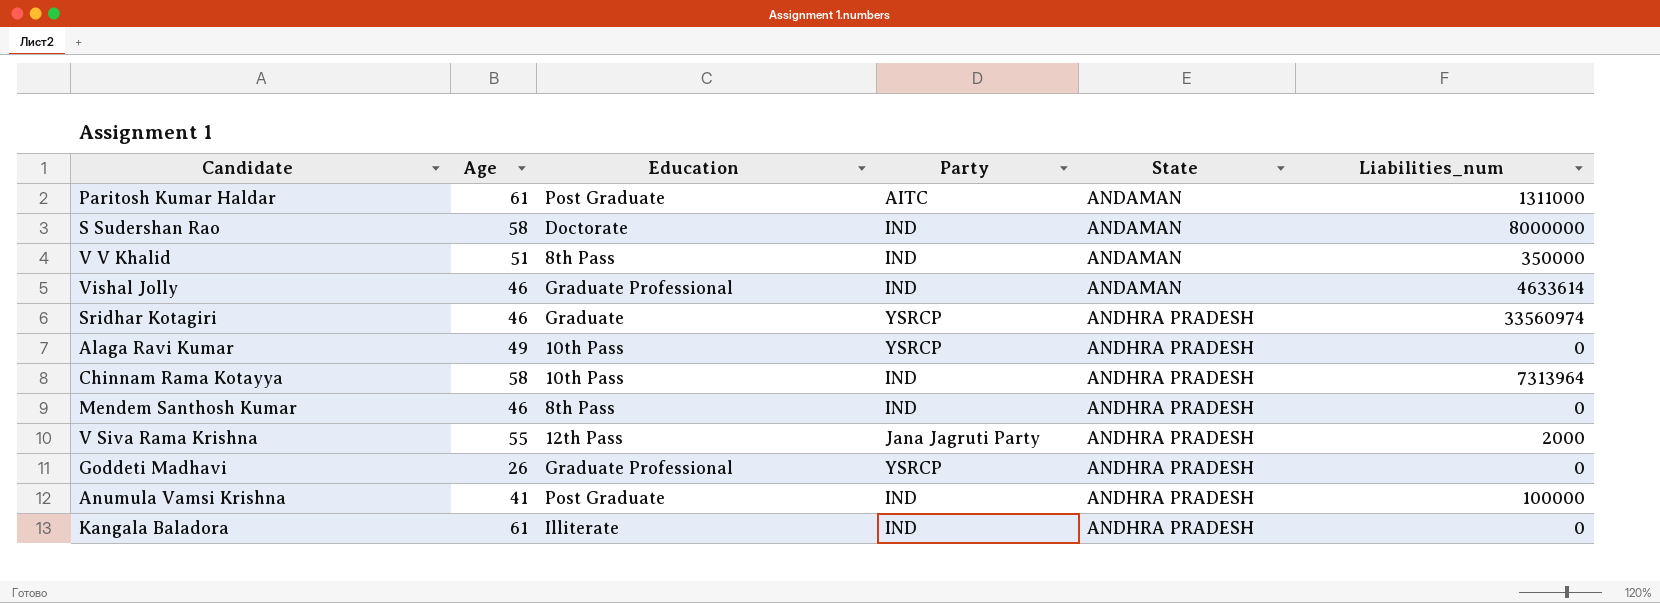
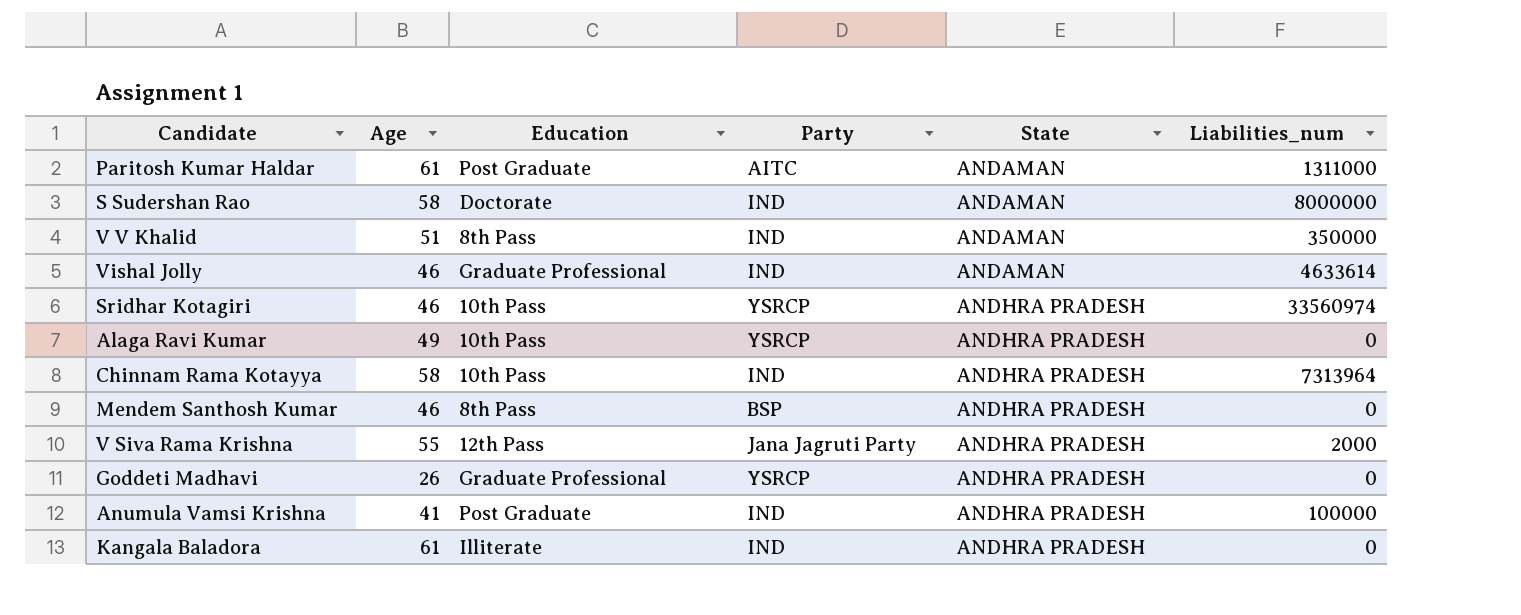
Sridhar Kotagiri | Education: Graduate -> 10th Pass
Mendem Santhosh Kumar | Party: IND -> BSP

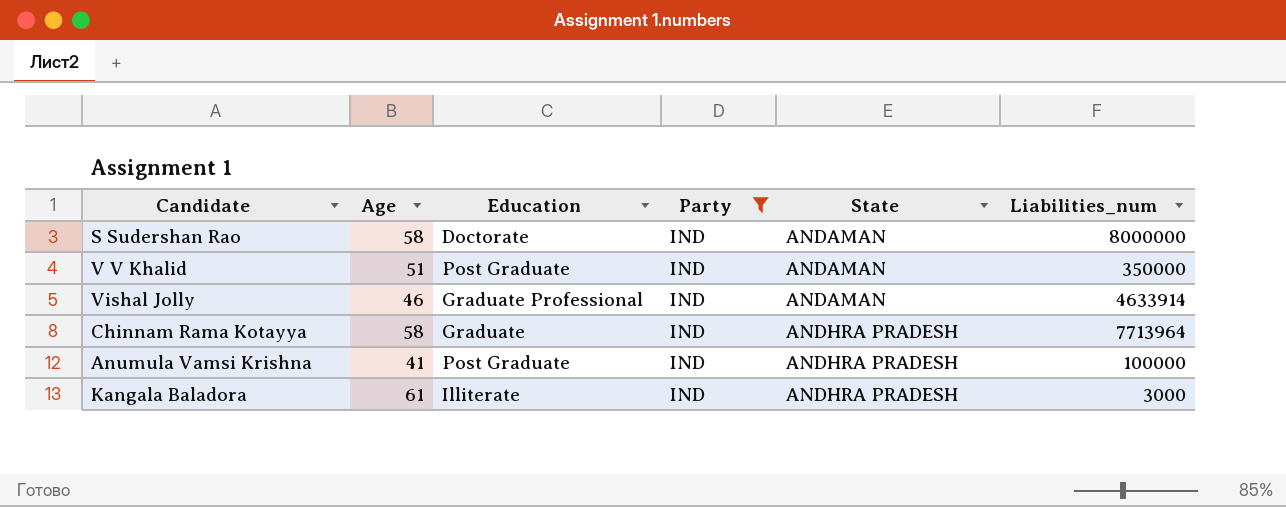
filter: none -> Party = IND
V V Khalid | Education: 8th Pass -> Post Graduate
Vishal Jolly | Liabilities_num: 4633614 -> 4633914
Chinnam Rama Kotayya | Education: 10th Pass -> Graduate
Chinnam Rama Kotayya | Liabilities_num: 7313964 -> 7713964
Kangala Baladora | Liabilities_num: 0 -> 3000

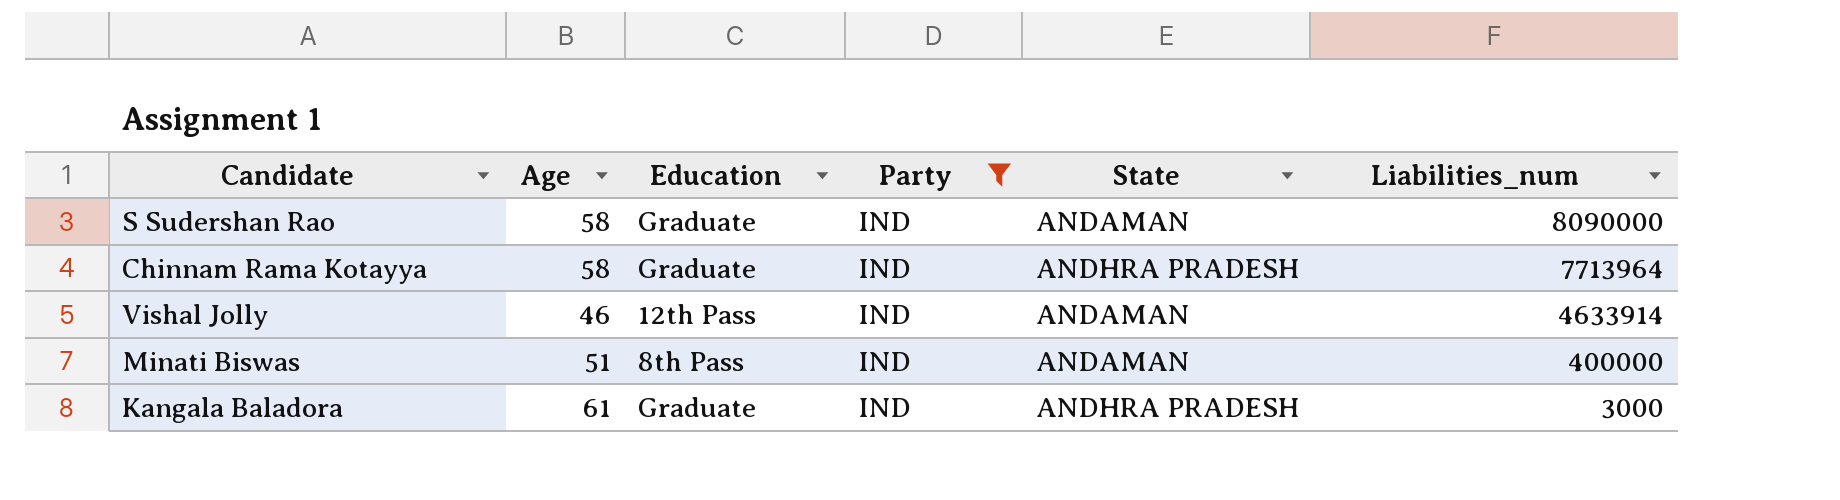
row order: State ascending -> Liabilities_num descending
row V V Khalid: 51 | Post Graduate | IND | ANDAMAN | 350000 -> none
row Anumula Vamsi Krishna: 41 | Post Graduate | IND | ANDHRA PRADESH | 100000 -> none
S Sudershan Rao | Education: Doctorate -> Graduate
S Sudershan Rao | Liabilities_num: 8000000 -> 8090000
Vishal Jolly | Education: Graduate Professional -> 12th Pass
row Minati Biswas: none -> 51 | 8th Pass | IND | ANDAMAN | 400000
Kangala Baladora | Education: Illiterate -> Graduate

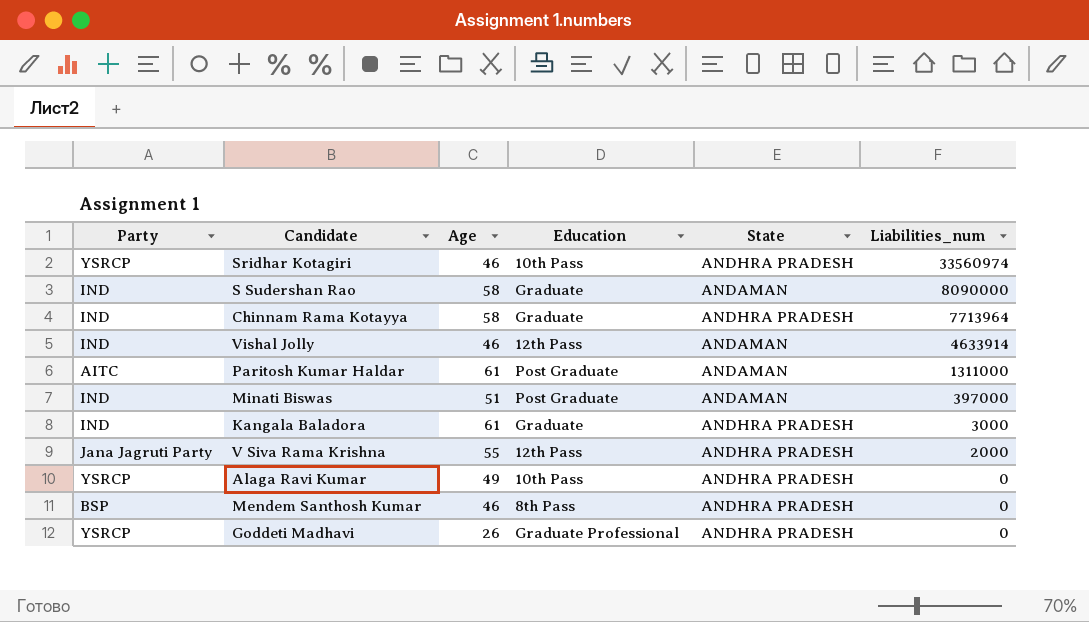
filter: Party = IND -> none
column Party | position: 4 -> 1
Minati Biswas | Education: 8th Pass -> Post Graduate
Minati Biswas | Liabilities_num: 400000 -> 397000

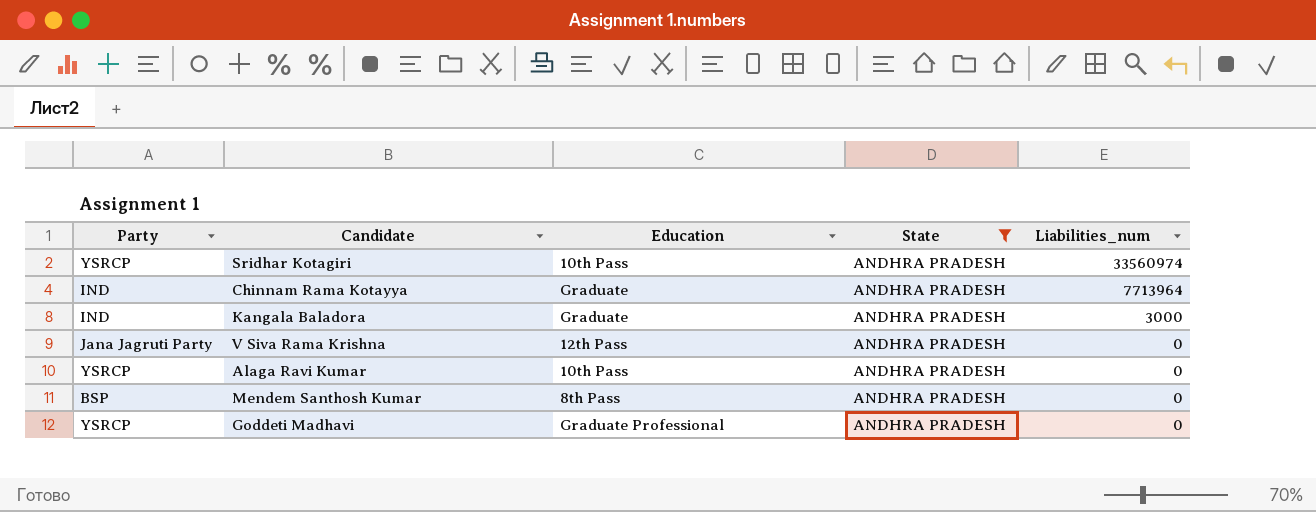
filter: none -> State = ANDHRA PRADESH
column Age | position: 3 -> none
V Siva Rama Krishna | Liabilities_num: 2000 -> 0

